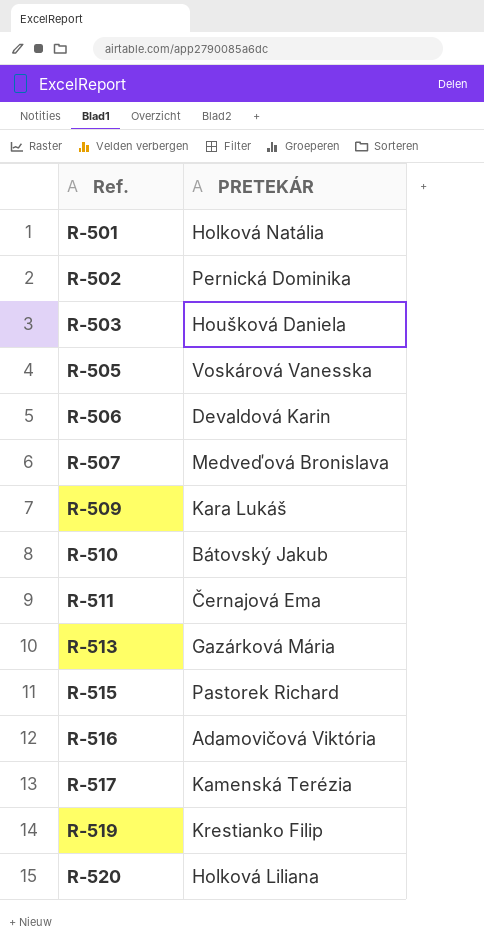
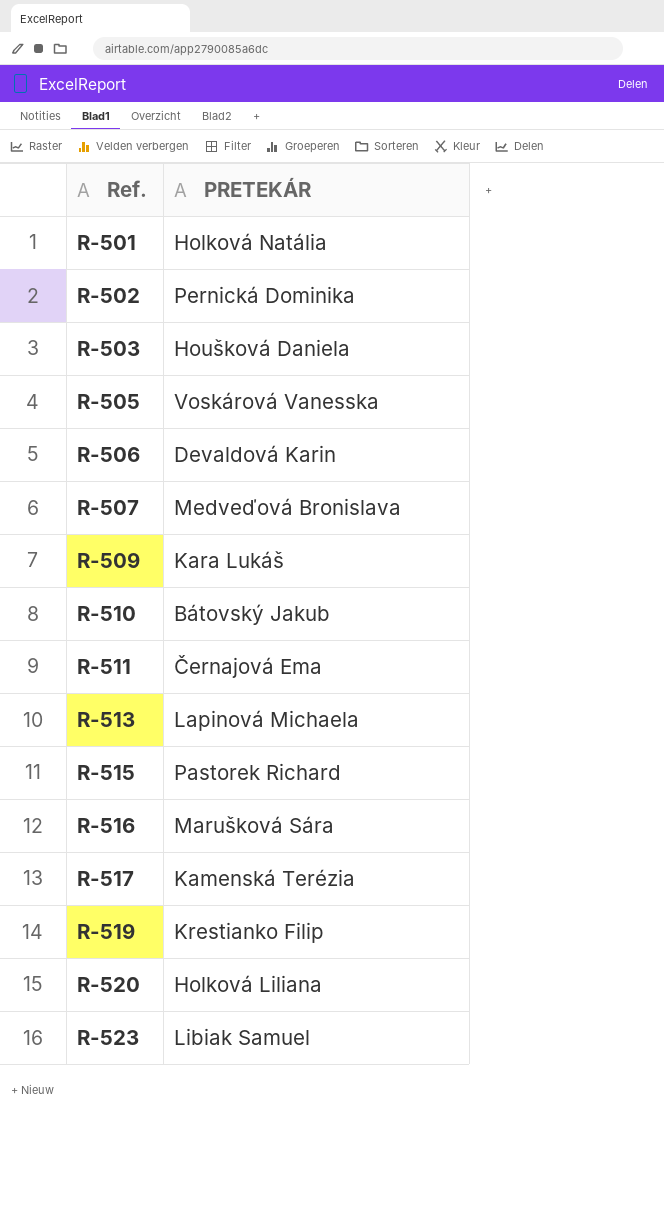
R-513 | PRETEKÁR: Gazárková Mária -> Lapinová Michaela
R-516 | PRETEKÁR: Adamovičová Viktória -> Marušková Sára
row R-523: none -> Libiak Samuel

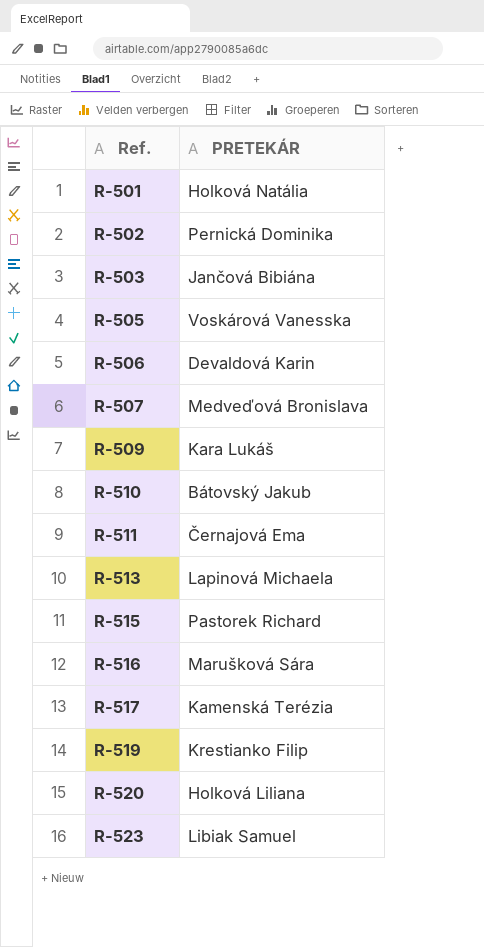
R-503 | PRETEKÁR: Houšková Daniela -> Jančová Bibiána

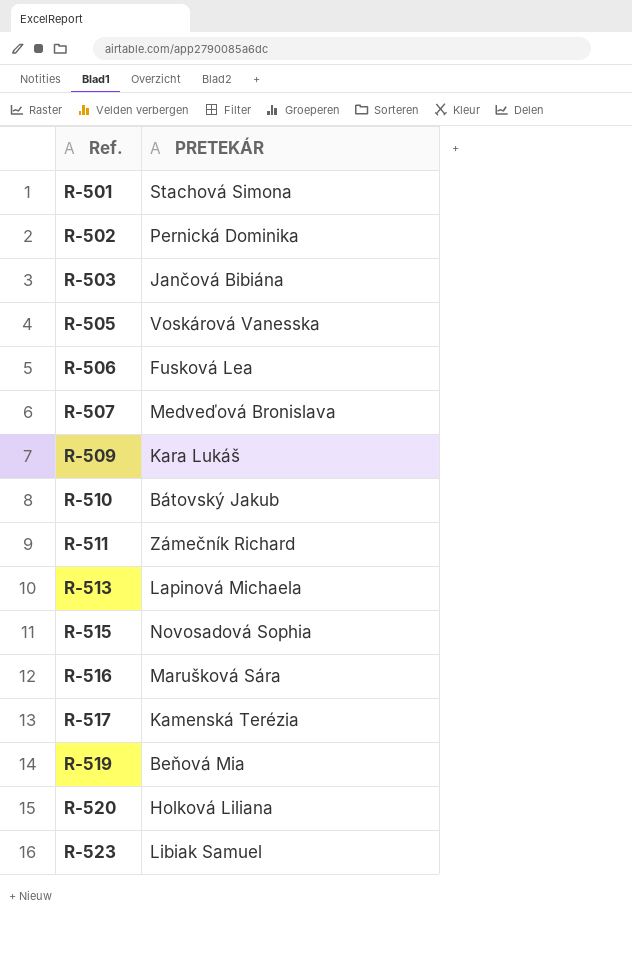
R-501 | PRETEKÁR: Holková Natália -> Stachová Simona
R-506 | PRETEKÁR: Devaldová Karin -> Fusková Lea
R-511 | PRETEKÁR: Černajová Ema -> Zámečník Richard
R-515 | PRETEKÁR: Pastorek Richard -> Novosadová Sophia
R-519 | PRETEKÁR: Krestianko Filip -> Beňová Mia

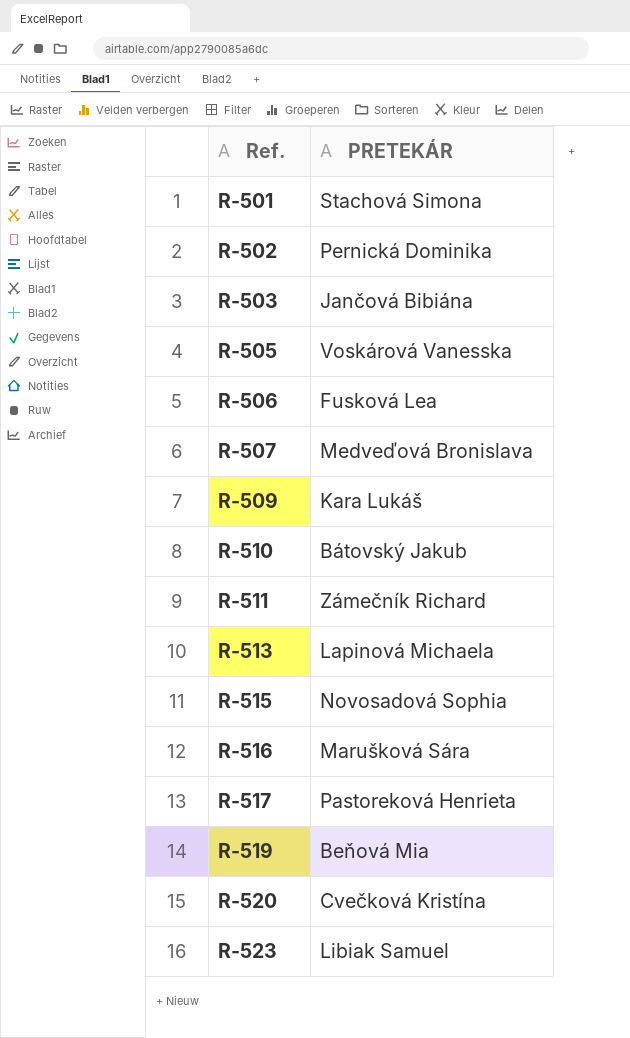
R-517 | PRETEKÁR: Kamenská Terézia -> Pastoreková Henrieta
R-520 | PRETEKÁR: Holková Liliana -> Cvečková Kristína

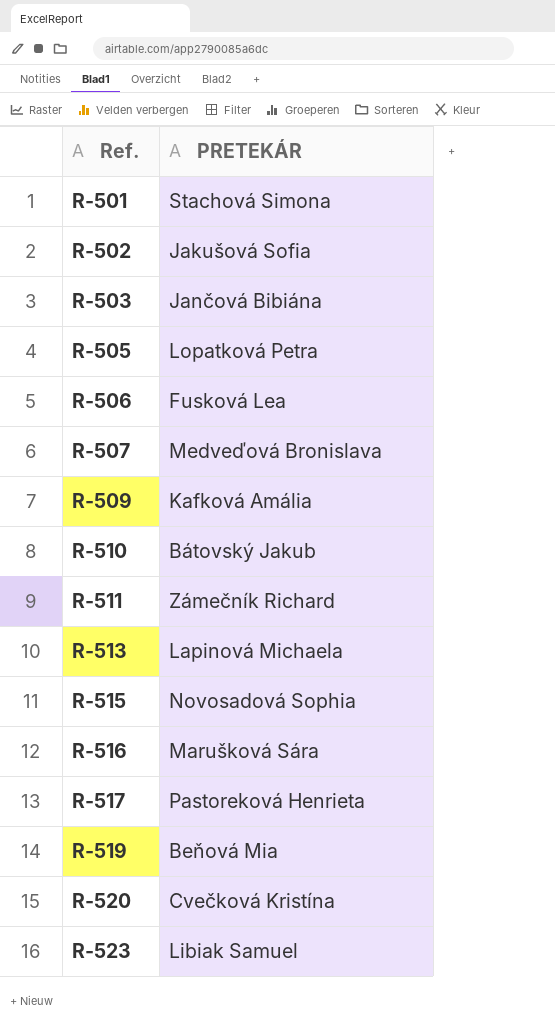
R-502 | PRETEKÁR: Pernická Dominika -> Jakušová Sofia
R-505 | PRETEKÁR: Voskárová Vanesska -> Lopatková Petra
R-509 | PRETEKÁR: Kara Lukáš -> Kafková Amália

